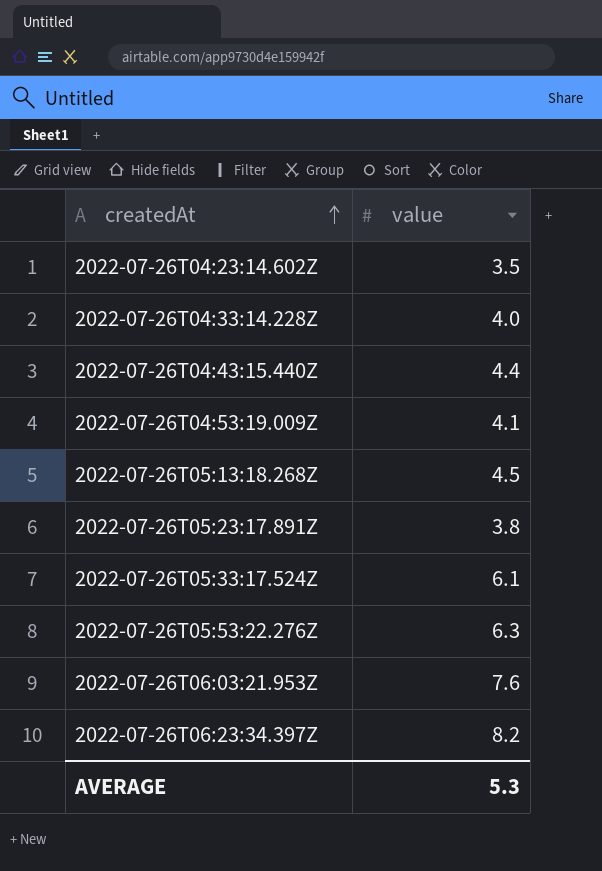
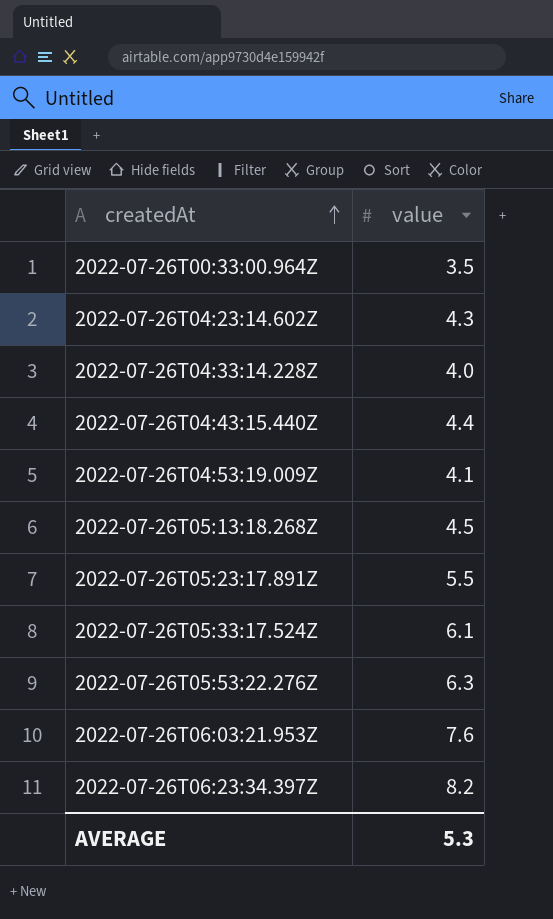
row 2022-07-26T00:33:00.964Z: none -> 3.5
2022-07-26T04:23:14.602Z | value: 3.5 -> 4.3
2022-07-26T05:23:17.891Z | value: 3.8 -> 5.5

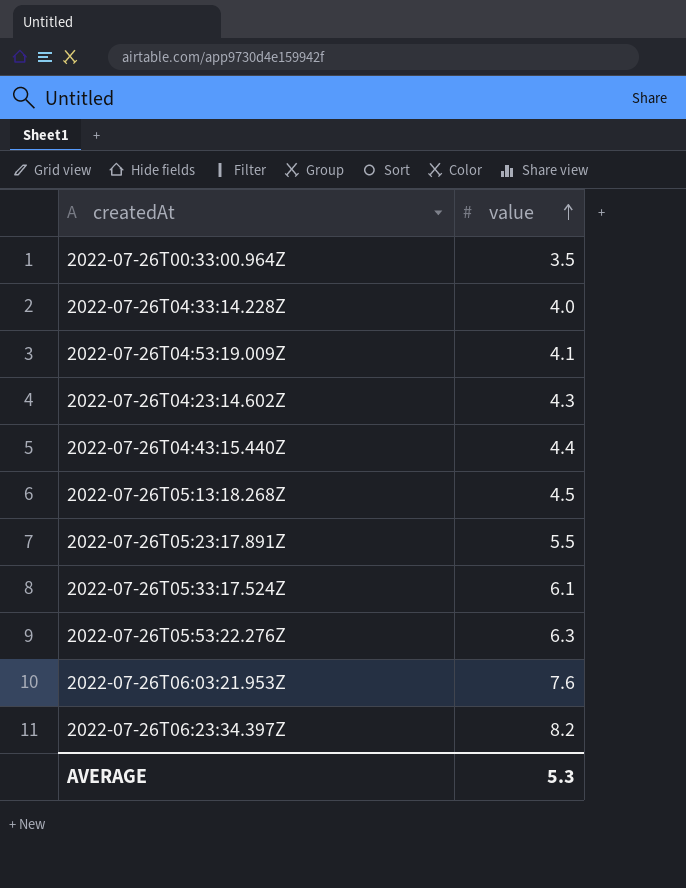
row order: createdAt ascending -> value ascending

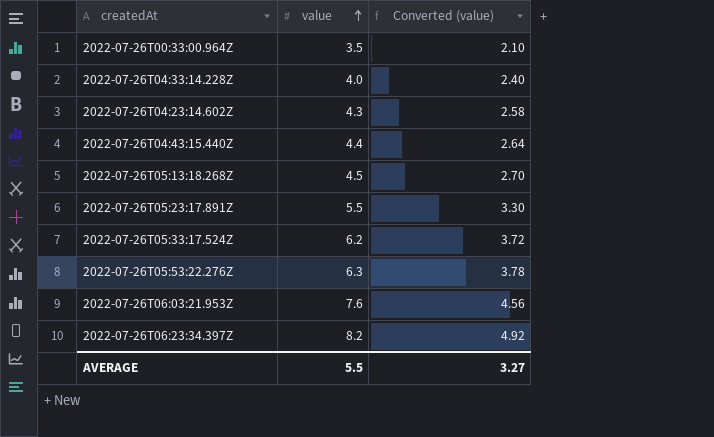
column Converted (value) | formula: none -> [value] * 0.6
row 2022-07-26T04:53:19.009Z: 4.1 -> none
2022-07-26T05:33:17.524Z | value: 6.1 -> 6.2
AVERAGE | value: 5.3 -> 5.5

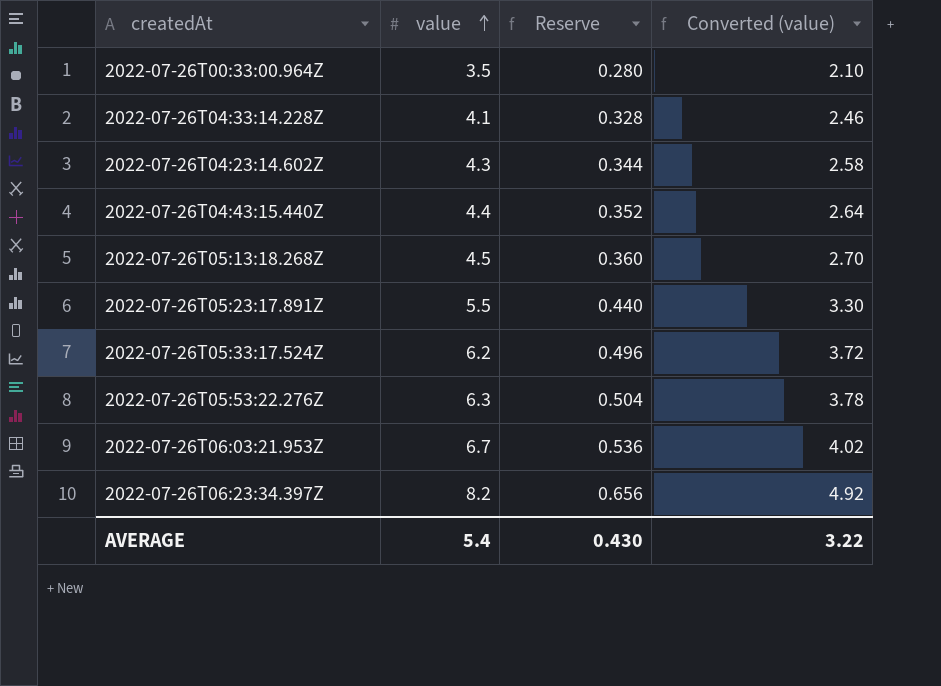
column Reserve | formula: none -> [value] * 0.08
2022-07-26T04:33:14.228Z | value: 4.0 -> 4.1
2022-07-26T04:33:14.228Z | Converted (value): 2.40 -> 2.46
2022-07-26T06:03:21.953Z | value: 7.6 -> 6.7
2022-07-26T06:03:21.953Z | Converted (value): 4.56 -> 4.02
AVERAGE | value: 5.5 -> 5.4
AVERAGE | Converted (value): 3.27 -> 3.22

